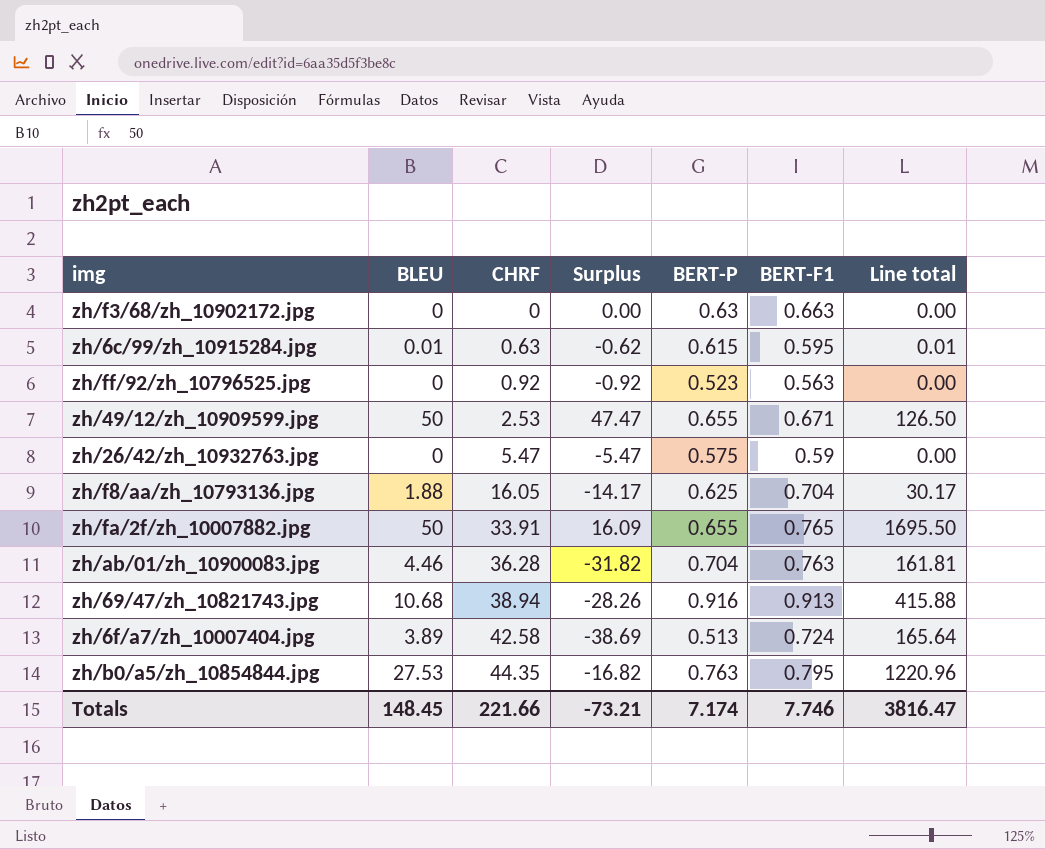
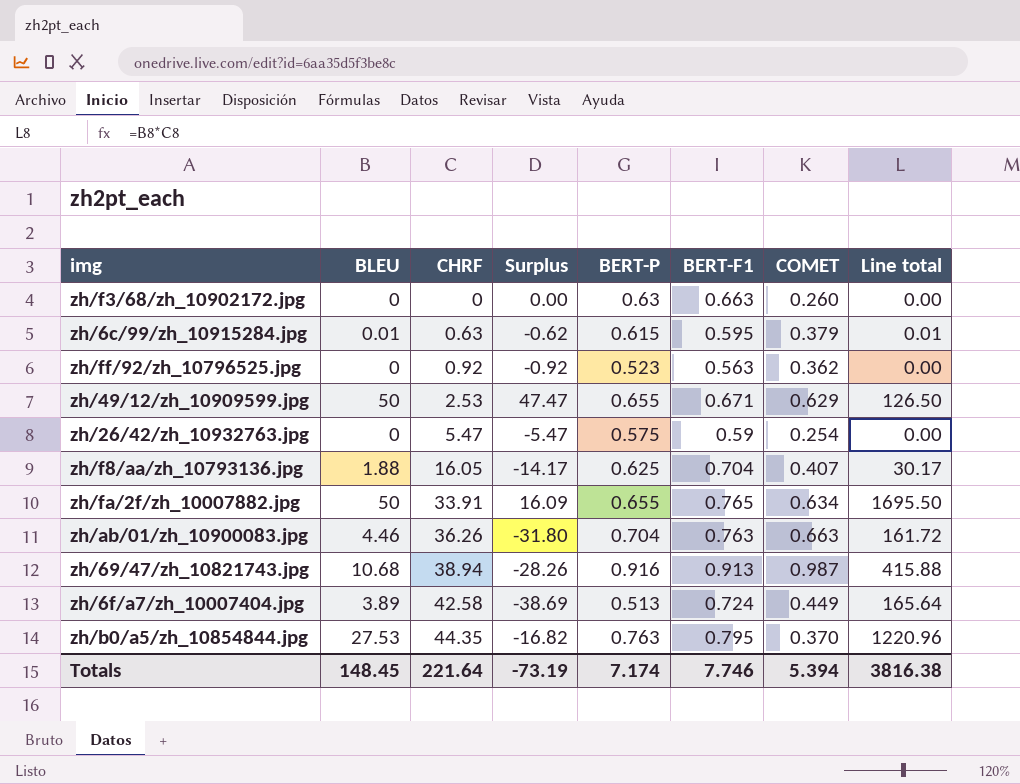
column COMET | position: none -> 7
zh/ab/01/zh_10900083.jpg | CHRF: 36.28 -> 36.26
zh/ab/01/zh_10900083.jpg | Surplus: -31.82 -> -31.80
zh/ab/01/zh_10900083.jpg | Line total: 161.81 -> 161.72
Totals | CHRF: 221.66 -> 221.64
Totals | Surplus: -73.21 -> -73.19
Totals | Line total: 3816.47 -> 3816.38

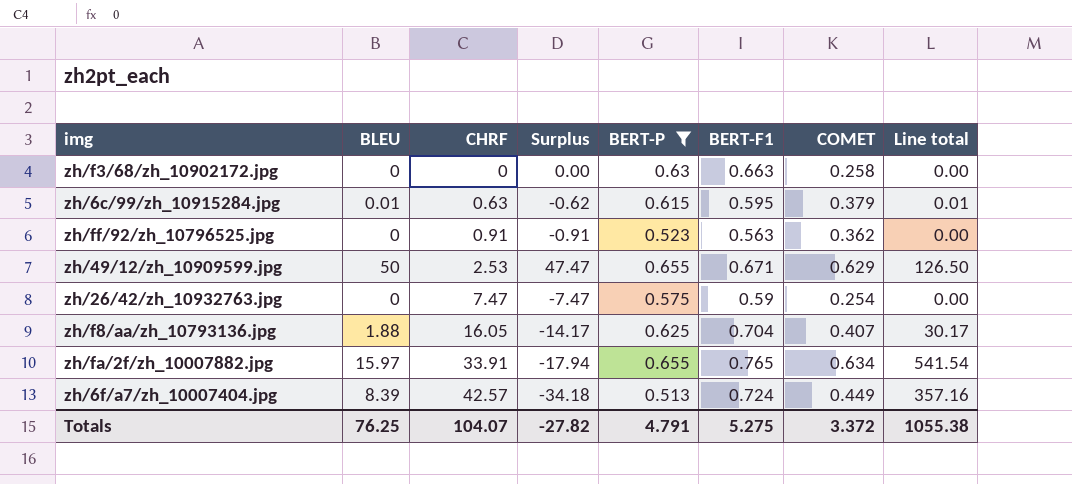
filter: none -> BERT-P <= 0.655
zh/f3/68/zh_10902172.jpg | COMET: 0.260 -> 0.258
zh/ff/92/zh_10796525.jpg | CHRF: 0.92 -> 0.91
zh/ff/92/zh_10796525.jpg | Surplus: -0.92 -> -0.91
zh/26/42/zh_10932763.jpg | CHRF: 5.47 -> 7.47
zh/26/42/zh_10932763.jpg | Surplus: -5.47 -> -7.47
zh/fa/2f/zh_10007882.jpg | BLEU: 50 -> 15.97
zh/fa/2f/zh_10007882.jpg | Surplus: 16.09 -> -17.94
zh/fa/2f/zh_10007882.jpg | Line total: 1695.50 -> 541.54
zh/6f/a7/zh_10007404.jpg | BLEU: 3.89 -> 8.39
zh/6f/a7/zh_10007404.jpg | CHRF: 42.58 -> 42.57
zh/6f/a7/zh_10007404.jpg | Surplus: -38.69 -> -34.18
zh/6f/a7/zh_10007404.jpg | Line total: 165.64 -> 357.16
Totals | BLEU: 148.45 -> 76.25
Totals | CHRF: 221.64 -> 104.07
Totals | Surplus: -73.19 -> -27.82
Totals | BERT-P: 7.174 -> 4.791
Totals | BERT-F1: 7.746 -> 5.275
Totals | COMET: 5.394 -> 3.372
Totals | Line total: 3816.38 -> 1055.38

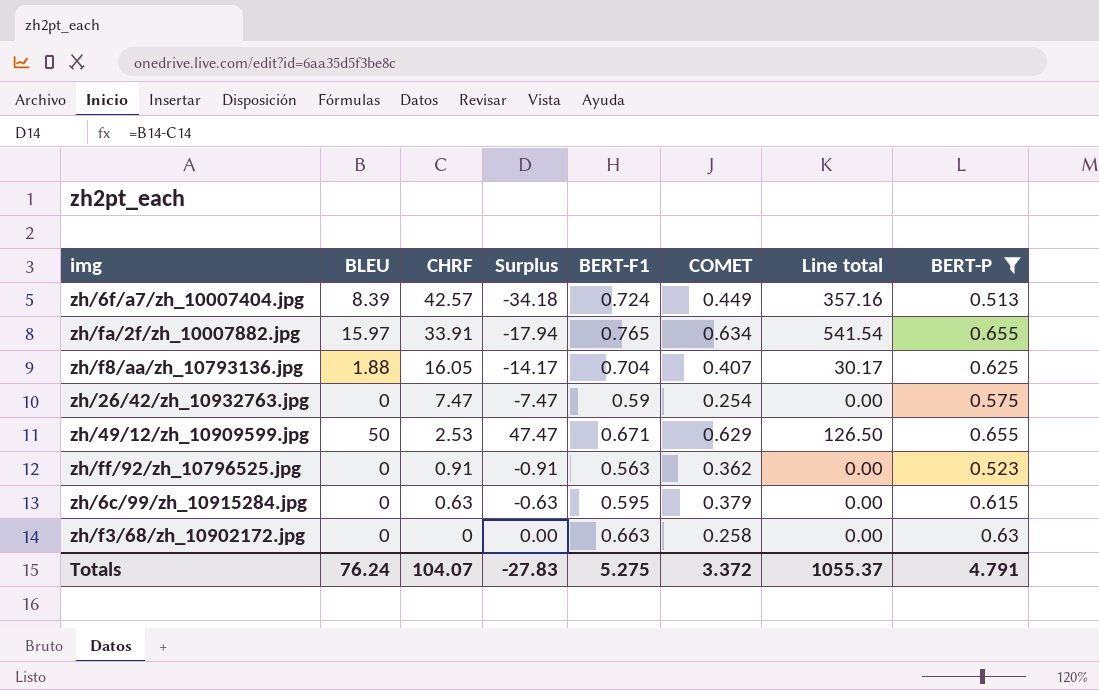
row order: CHRF ascending -> CHRF descending
column BERT-P | position: 5 -> 8
zh/6c/99/zh_10915284.jpg | BLEU: 0.01 -> 0
zh/6c/99/zh_10915284.jpg | Surplus: -0.62 -> -0.63
zh/6c/99/zh_10915284.jpg | Line total: 0.01 -> 0.00
Totals | BLEU: 76.25 -> 76.24
Totals | Surplus: -27.82 -> -27.83
Totals | Line total: 1055.38 -> 1055.37

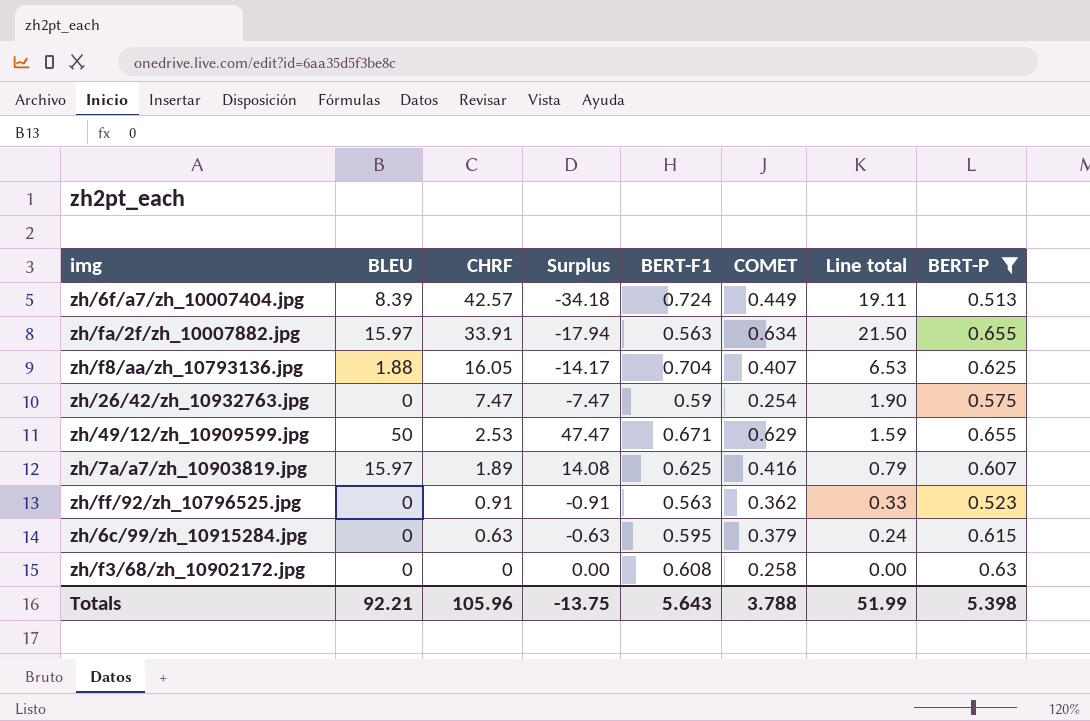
column Line total | formula: [BLEU] * [CHRF] -> [CHRF] * [COMET]
zh/fa/2f/zh_10007882.jpg | BERT-F1: 0.765 -> 0.563
row zh/7a/a7/zh_10903819.jpg: none -> 15.97 | 1.89 | 14.08 | 0.625 | 0.416 | 0.79 | 0.607
zh/f3/68/zh_10902172.jpg | BERT-F1: 0.663 -> 0.608
Totals | BLEU: 76.24 -> 92.21
Totals | CHRF: 104.07 -> 105.96
Totals | Surplus: -27.83 -> -13.75
Totals | BERT-F1: 5.275 -> 5.643
Totals | COMET: 3.372 -> 3.788
Totals | Line total: 1055.37 -> 51.99
Totals | BERT-P: 4.791 -> 5.398

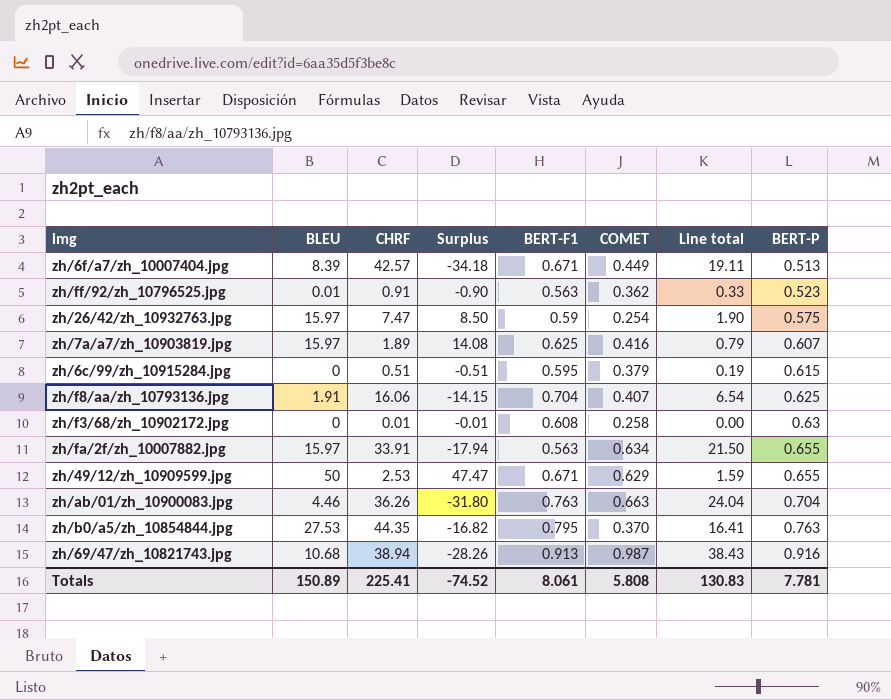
filter: BERT-P <= 0.655 -> none
row order: CHRF descending -> BERT-P ascending
zh/6f/a7/zh_10007404.jpg | BERT-F1: 0.724 -> 0.671
zh/ff/92/zh_10796525.jpg | BLEU: 0 -> 0.01
zh/ff/92/zh_10796525.jpg | Surplus: -0.91 -> -0.90
zh/26/42/zh_10932763.jpg | BLEU: 0 -> 15.97
zh/26/42/zh_10932763.jpg | Surplus: -7.47 -> 8.50
zh/6c/99/zh_10915284.jpg | CHRF: 0.63 -> 0.51
zh/6c/99/zh_10915284.jpg | Surplus: -0.63 -> -0.51
zh/6c/99/zh_10915284.jpg | Line total: 0.24 -> 0.19
zh/f8/aa/zh_10793136.jpg | BLEU: 1.88 -> 1.91
zh/f8/aa/zh_10793136.jpg | CHRF: 16.05 -> 16.06
zh/f8/aa/zh_10793136.jpg | Surplus: -14.17 -> -14.15
zh/f8/aa/zh_10793136.jpg | Line total: 6.53 -> 6.54
zh/f3/68/zh_10902172.jpg | CHRF: 0 -> 0.01
zh/f3/68/zh_10902172.jpg | Surplus: 0.00 -> -0.01
Totals | BLEU: 92.21 -> 150.89
Totals | CHRF: 105.96 -> 225.41
Totals | Surplus: -13.75 -> -74.52
Totals | BERT-F1: 5.643 -> 8.061
Totals | COMET: 3.788 -> 5.808
Totals | Line total: 51.99 -> 130.83
Totals | BERT-P: 5.398 -> 7.781

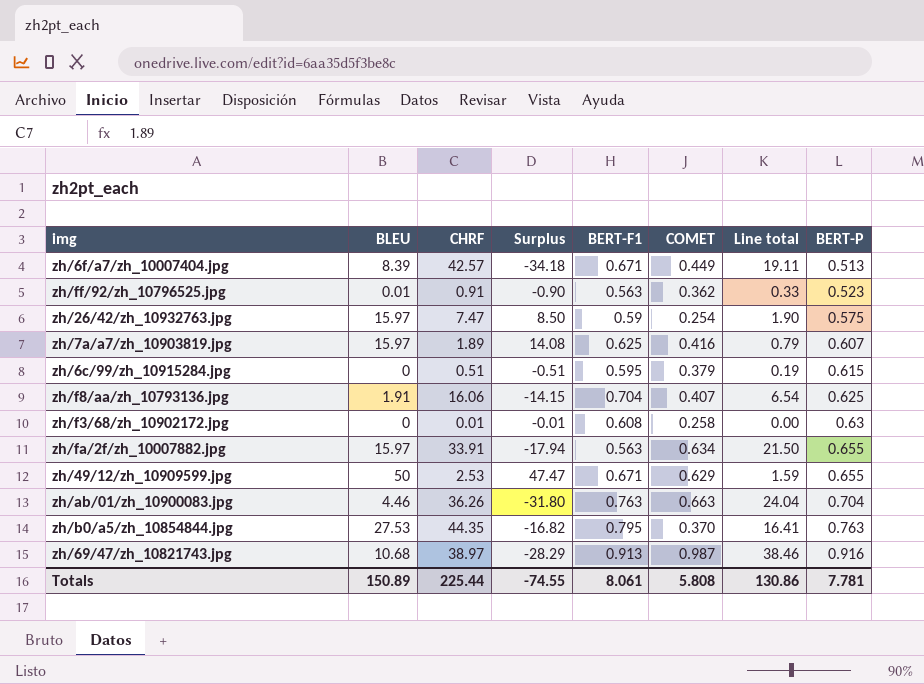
zh/69/47/zh_10821743.jpg | CHRF: 38.94 -> 38.97
zh/69/47/zh_10821743.jpg | Surplus: -28.26 -> -28.29
zh/69/47/zh_10821743.jpg | Line total: 38.43 -> 38.46
Totals | CHRF: 225.41 -> 225.44
Totals | Surplus: -74.52 -> -74.55
Totals | Line total: 130.83 -> 130.86

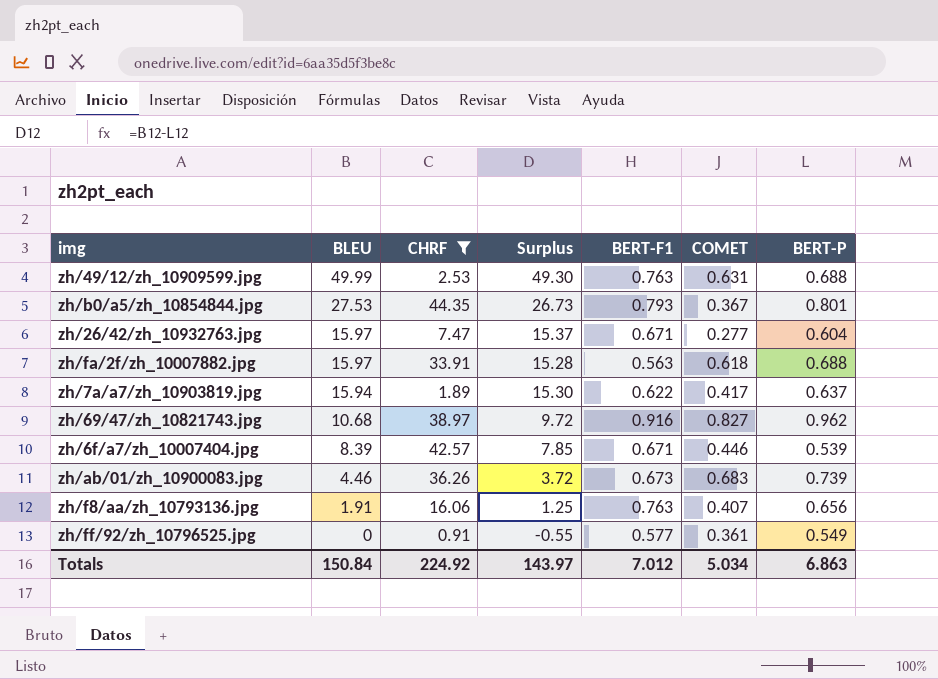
filter: none -> CHRF >= 0.91
row order: BERT-P ascending -> BLEU descending
column Line total | formula: [CHRF] * [COMET] -> none
column Surplus | formula: [BLEU] - [CHRF] -> [BLEU] - [BERT-P]
zh/49/12/zh_10909599.jpg | BLEU: 50 -> 49.99
zh/49/12/zh_10909599.jpg | BERT-F1: 0.671 -> 0.763
zh/49/12/zh_10909599.jpg | COMET: 0.629 -> 0.631
zh/49/12/zh_10909599.jpg | BERT-P: 0.655 -> 0.688
zh/b0/a5/zh_10854844.jpg | BERT-F1: 0.795 -> 0.793
zh/b0/a5/zh_10854844.jpg | COMET: 0.370 -> 0.367
zh/b0/a5/zh_10854844.jpg | BERT-P: 0.763 -> 0.801
zh/26/42/zh_10932763.jpg | BERT-F1: 0.59 -> 0.671
zh/26/42/zh_10932763.jpg | COMET: 0.254 -> 0.277
zh/26/42/zh_10932763.jpg | BERT-P: 0.575 -> 0.604
zh/fa/2f/zh_10007882.jpg | COMET: 0.634 -> 0.618
zh/fa/2f/zh_10007882.jpg | BERT-P: 0.655 -> 0.688
zh/7a/a7/zh_10903819.jpg | BLEU: 15.97 -> 15.94
zh/7a/a7/zh_10903819.jpg | BERT-F1: 0.625 -> 0.622
zh/7a/a7/zh_10903819.jpg | COMET: 0.416 -> 0.417
zh/7a/a7/zh_10903819.jpg | BERT-P: 0.607 -> 0.637
zh/69/47/zh_10821743.jpg | BERT-F1: 0.913 -> 0.916
zh/69/47/zh_10821743.jpg | COMET: 0.987 -> 0.827
zh/69/47/zh_10821743.jpg | BERT-P: 0.916 -> 0.962
zh/6f/a7/zh_10007404.jpg | COMET: 0.449 -> 0.446
zh/6f/a7/zh_10007404.jpg | BERT-P: 0.513 -> 0.539
zh/ab/01/zh_10900083.jpg | BERT-F1: 0.763 -> 0.673
zh/ab/01/zh_10900083.jpg | COMET: 0.663 -> 0.683
zh/ab/01/zh_10900083.jpg | BERT-P: 0.704 -> 0.739
zh/f8/aa/zh_10793136.jpg | BERT-F1: 0.704 -> 0.763
zh/f8/aa/zh_10793136.jpg | BERT-P: 0.625 -> 0.656
zh/ff/92/zh_10796525.jpg | BLEU: 0.01 -> 0
zh/ff/92/zh_10796525.jpg | BERT-F1: 0.563 -> 0.577
zh/ff/92/zh_10796525.jpg | COMET: 0.362 -> 0.361
zh/ff/92/zh_10796525.jpg | BERT-P: 0.523 -> 0.549
Totals | BLEU: 150.89 -> 150.84
Totals | CHRF: 225.44 -> 224.92
Totals | Surplus: -74.55 -> 143.97
Totals | BERT-F1: 8.061 -> 7.012
Totals | COMET: 5.808 -> 5.034
Totals | BERT-P: 7.781 -> 6.863

